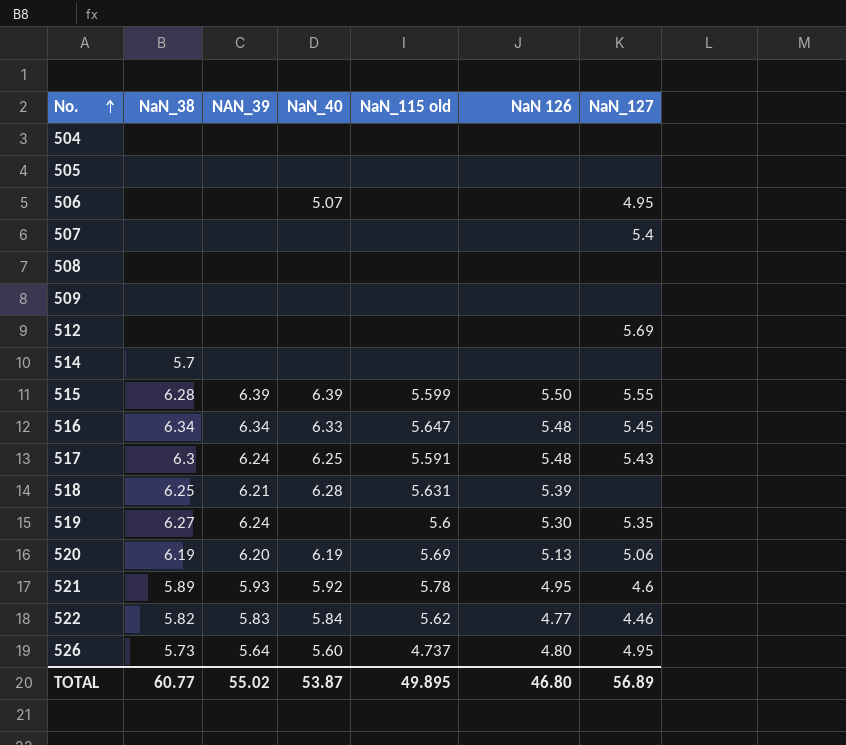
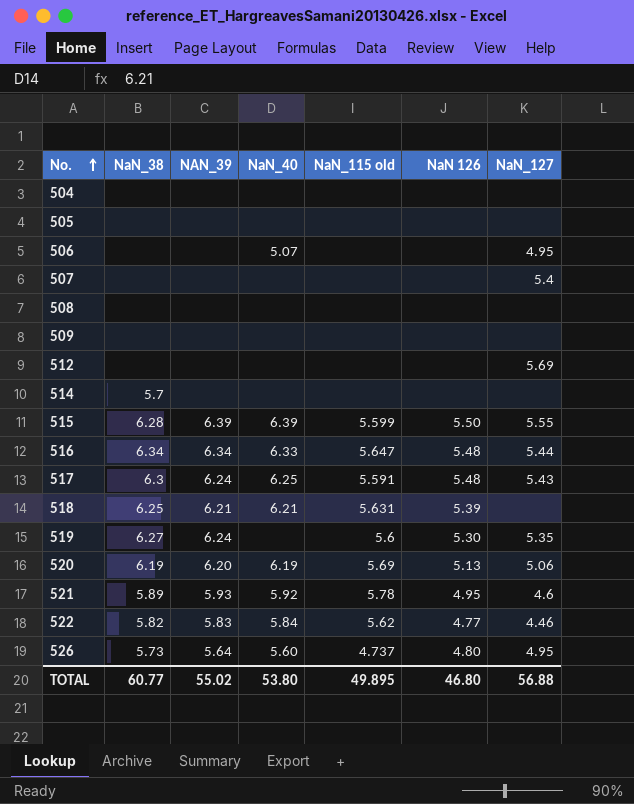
516 | NaN_127: 5.45 -> 5.44
518 | NaN_40: 6.28 -> 6.21
TOTAL | NaN_40: 53.87 -> 53.80
TOTAL | NaN_127: 56.89 -> 56.88

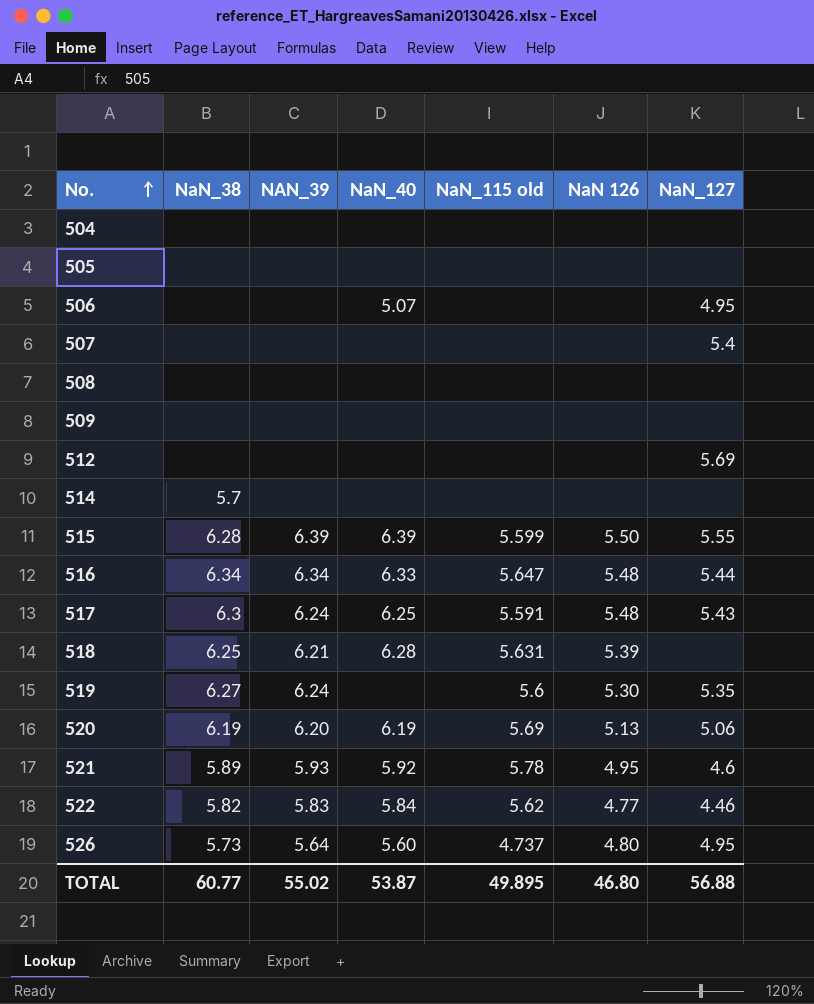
518 | NaN_40: 6.21 -> 6.28
TOTAL | NaN_40: 53.80 -> 53.87

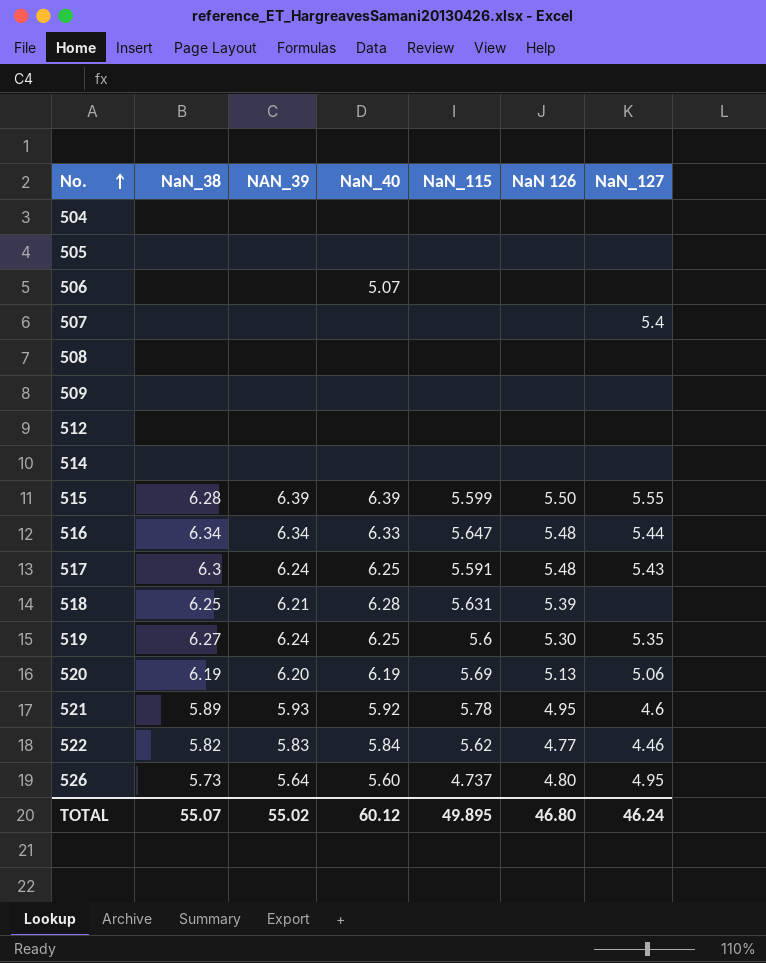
column name: NaN_115 old -> NaN_115
506 | NaN_127: 4.95 -> none
512 | NaN_127: 5.69 -> none
514 | NaN_38: 5.7 -> none
519 | NaN_40: none -> 6.25
TOTAL | NaN_38: 60.77 -> 55.07
TOTAL | NaN_40: 53.87 -> 60.12
TOTAL | NaN_127: 56.88 -> 46.24

